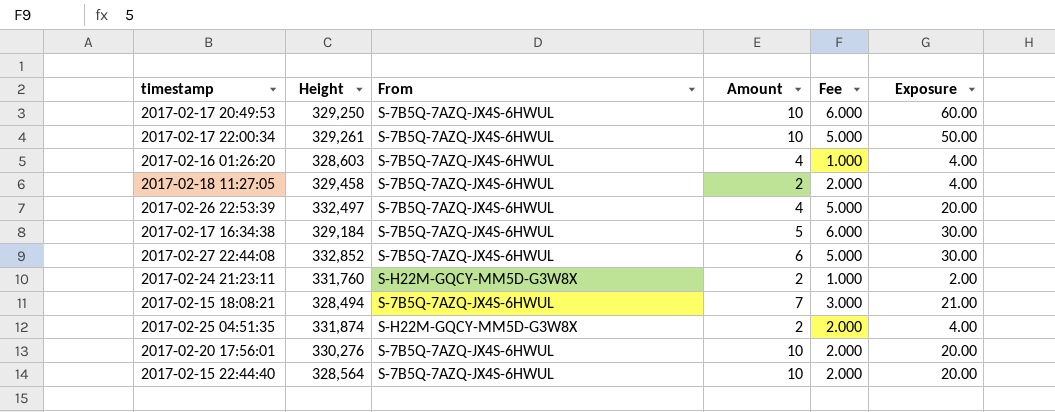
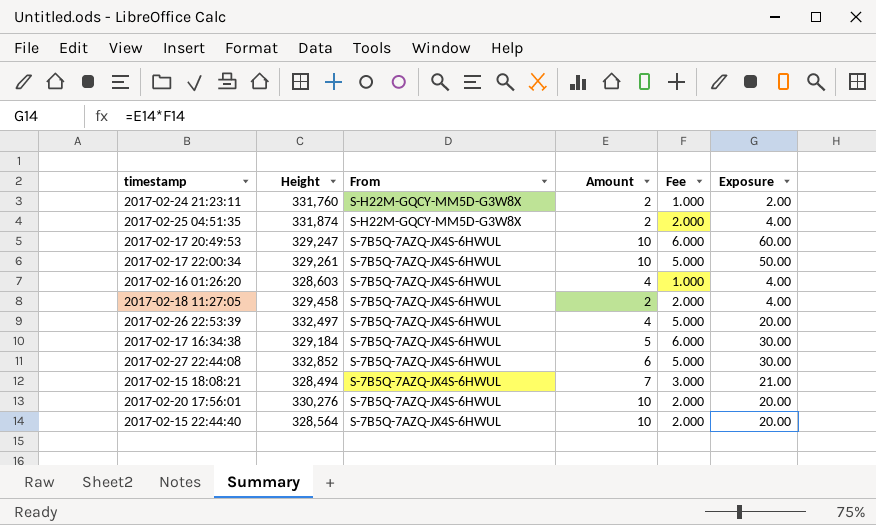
row order: none -> From descending
2017-02-17 20:49:53 | Height: 329,250 -> 329,247

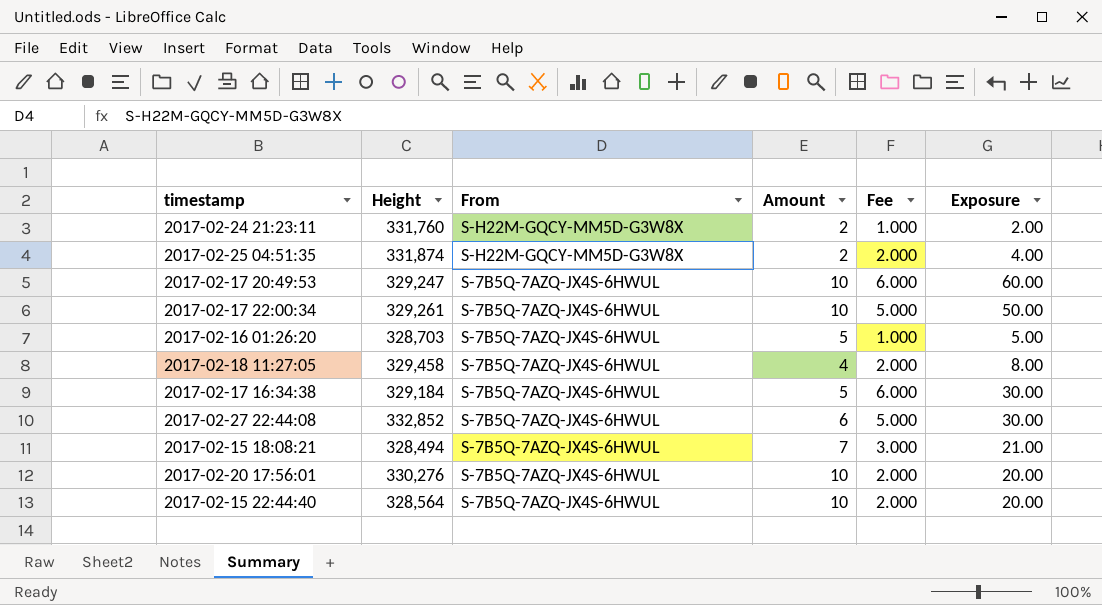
row 2017-02-26 22:53:39: 332,497 | S-7B5Q-7AZQ-JX4S-6HWUL | 4 | 5.000 | 20.00 -> none
2017-02-16 01:26:20 | Height: 328,603 -> 328,703
2017-02-16 01:26:20 | Amount: 4 -> 5
2017-02-16 01:26:20 | Exposure: 4.00 -> 5.00
2017-02-18 11:27:05 | Amount: 2 -> 4
2017-02-18 11:27:05 | Exposure: 4.00 -> 8.00

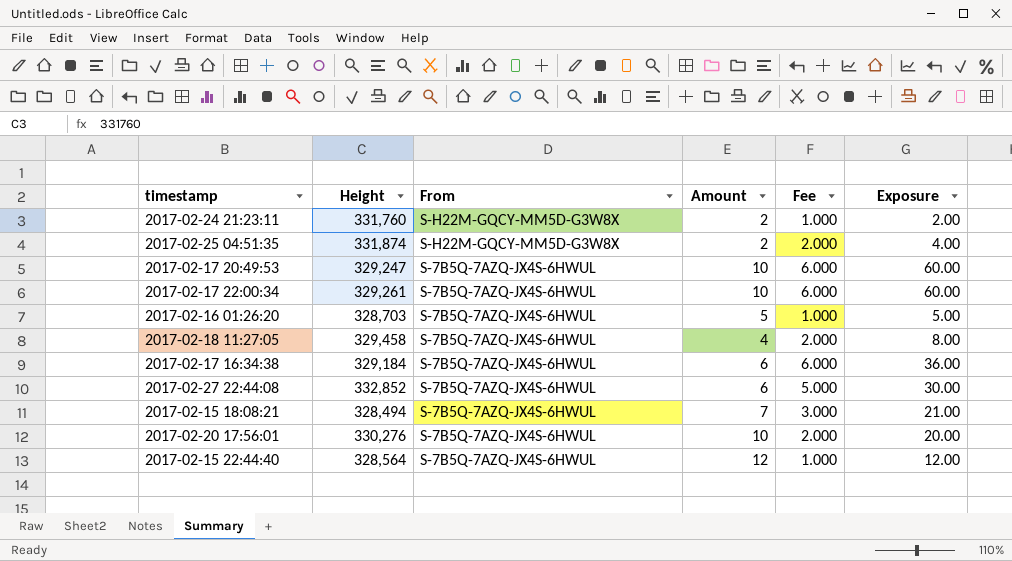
2017-02-17 22:00:34 | Fee: 5.000 -> 6.000
2017-02-17 22:00:34 | Exposure: 50.00 -> 60.00
2017-02-17 16:34:38 | Amount: 5 -> 6
2017-02-17 16:34:38 | Exposure: 30.00 -> 36.00
2017-02-15 22:44:40 | Amount: 10 -> 12
2017-02-15 22:44:40 | Fee: 2.000 -> 1.000
2017-02-15 22:44:40 | Exposure: 20.00 -> 12.00

